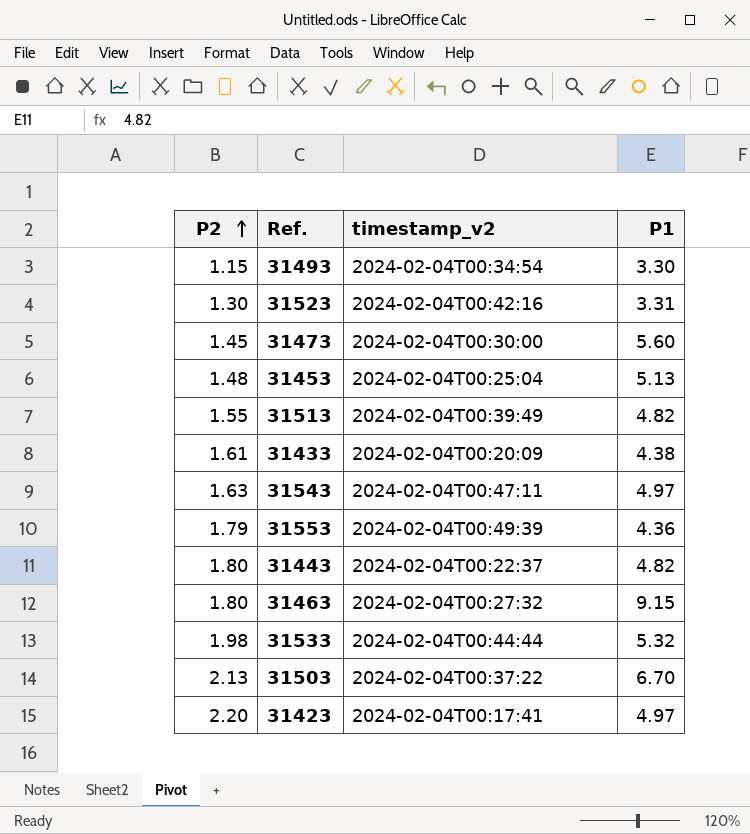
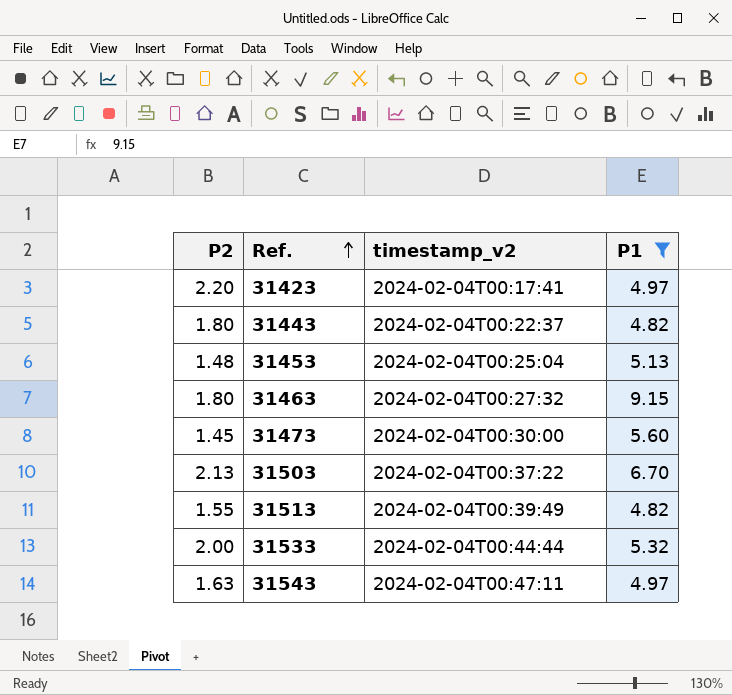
filter: none -> P1 >= 4.82
row order: P2 ascending -> Ref. ascending
31533 | P2: 1.98 -> 2.00

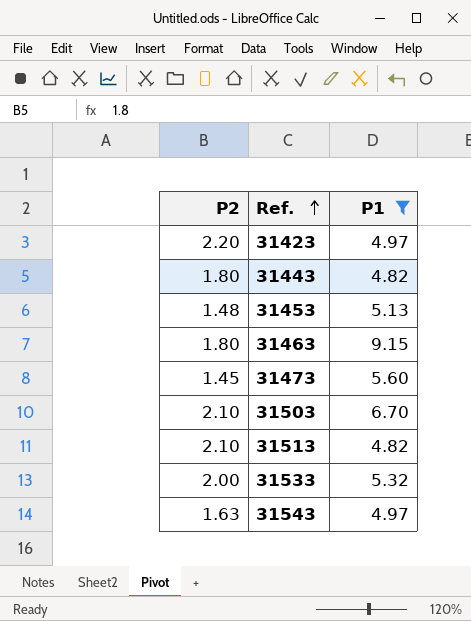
column timestamp_v2 | position: 3 -> none
31503 | P2: 2.13 -> 2.10
31513 | P2: 1.55 -> 2.10

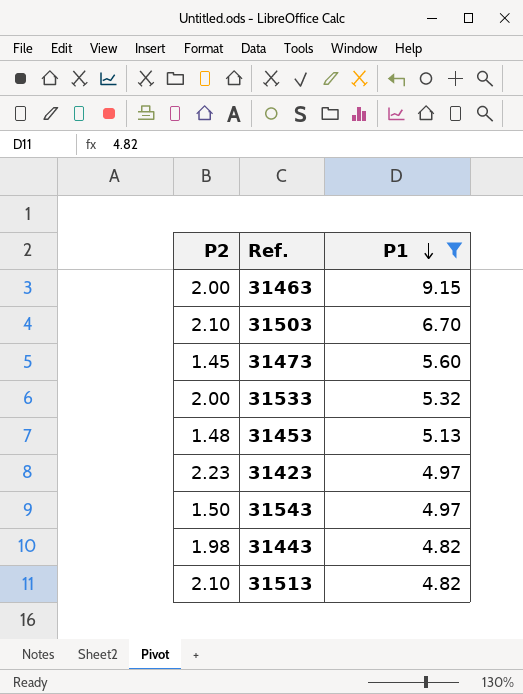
row order: Ref. ascending -> P1 descending
31463 | P2: 1.80 -> 2.00
31423 | P2: 2.20 -> 2.23
31543 | P2: 1.63 -> 1.50
31443 | P2: 1.80 -> 1.98

